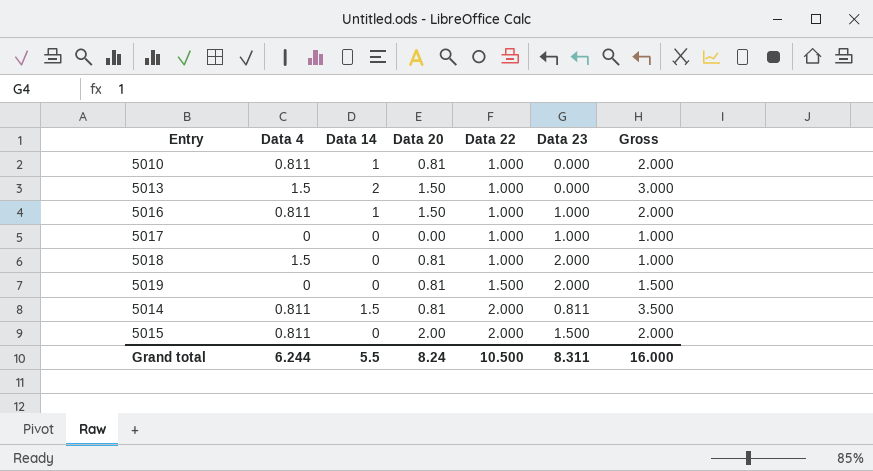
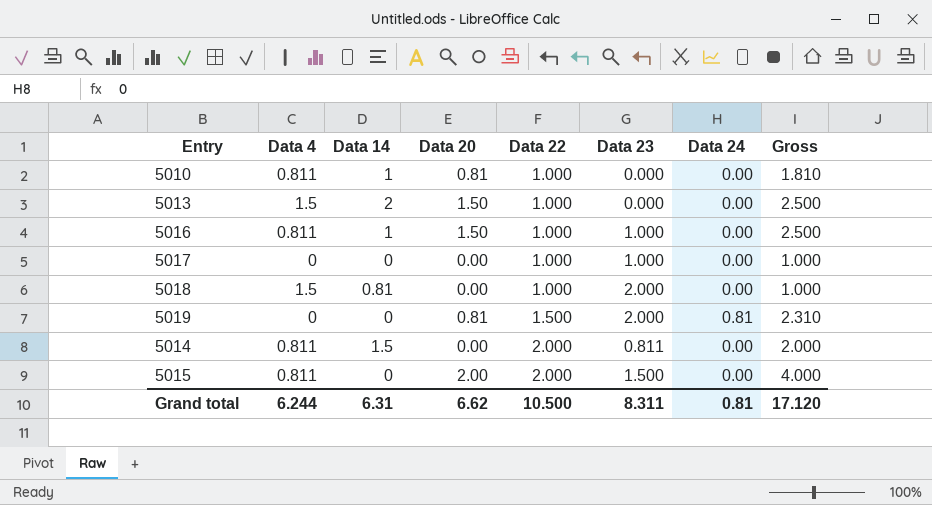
column Data 24 | position: none -> 7
column Gross | formula: [Data 14] + [Data 22] -> [Data 20] + [Data 22]
5018 | Data 14: 0 -> 0.81
5018 | Data 20: 0.81 -> 0.00
5014 | Data 20: 0.81 -> 0.00
Grand total | Data 14: 5.5 -> 6.31
Grand total | Data 20: 8.24 -> 6.62
Grand total | Gross: 16.000 -> 17.120

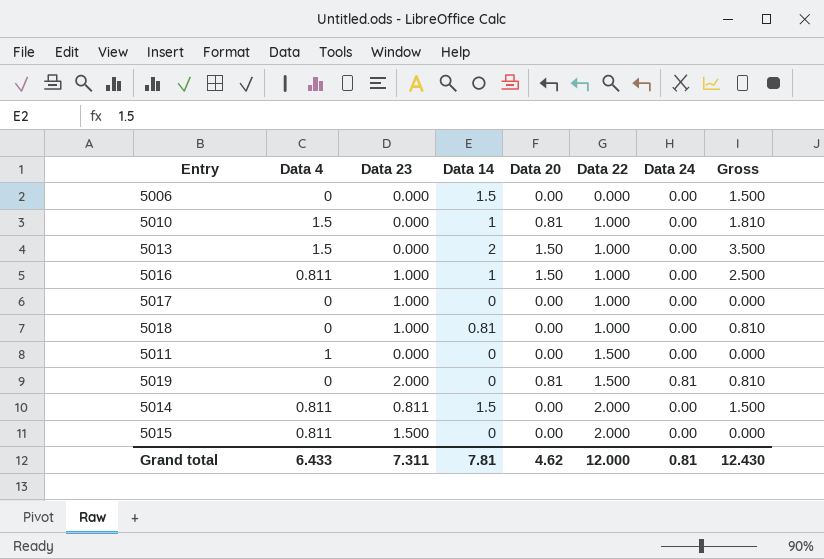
column Data 23 | position: 6 -> 3
column Gross | formula: [Data 20] + [Data 22] -> [Data 14] + [Data 20]
row 5006: none -> 0 | 0.000 | 1.5 | 0.00 | 0.000 | 0.00 | 1.500
5010 | Data 4: 0.811 -> 1.5
5018 | Data 4: 1.5 -> 0
5018 | Data 23: 2.000 -> 1.000
row 5011: none -> 1 | 0.000 | 0 | 0.00 | 1.500 | 0.00 | 0.000
5015 | Data 20: 2.00 -> 0.00
Grand total | Data 4: 6.244 -> 6.433
Grand total | Data 23: 8.311 -> 7.311
Grand total | Data 14: 6.31 -> 7.81
Grand total | Data 20: 6.62 -> 4.62
Grand total | Data 22: 10.500 -> 12.000
Grand total | Gross: 17.120 -> 12.430

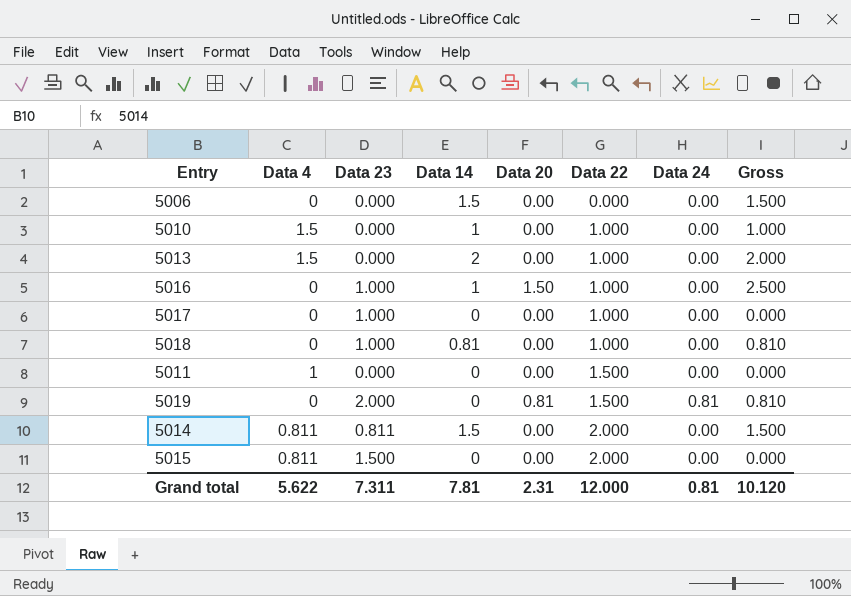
5010 | Data 20: 0.81 -> 0.00
5010 | Gross: 1.810 -> 1.000
5013 | Data 20: 1.50 -> 0.00
5013 | Gross: 3.500 -> 2.000
5016 | Data 4: 0.811 -> 0
Grand total | Data 4: 6.433 -> 5.622
Grand total | Data 20: 4.62 -> 2.31
Grand total | Gross: 12.430 -> 10.120

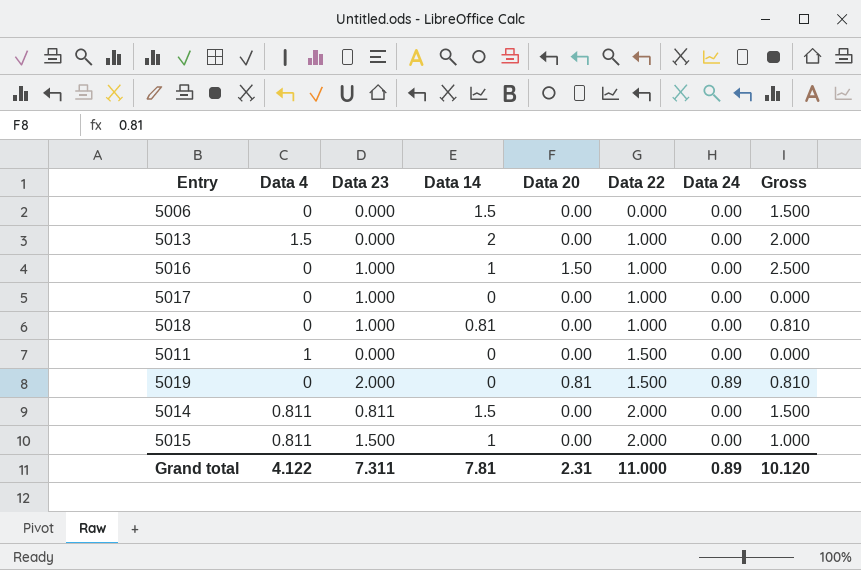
row 5010: 1.5 | 0.000 | 1 | 0.00 | 1.000 | 0.00 | 1.000 -> none
5019 | Data 24: 0.81 -> 0.89
5015 | Data 14: 0 -> 1
5015 | Gross: 0.000 -> 1.000
Grand total | Data 4: 5.622 -> 4.122
Grand total | Data 22: 12.000 -> 11.000
Grand total | Data 24: 0.81 -> 0.89

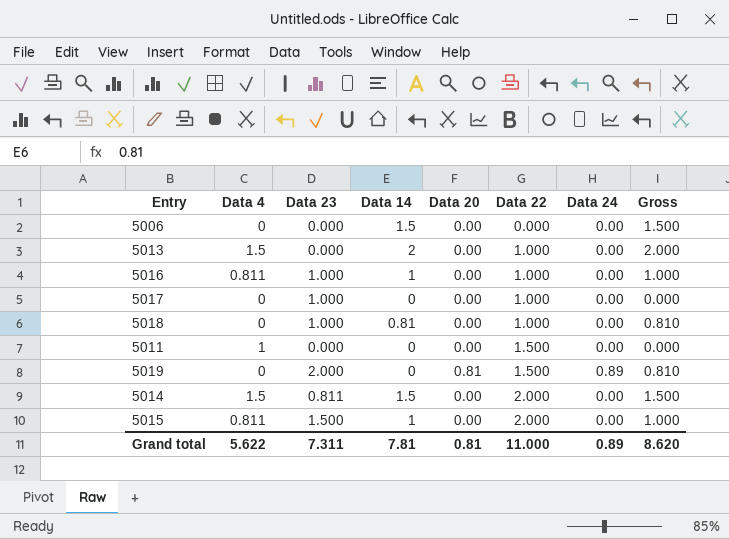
5016 | Data 4: 0 -> 0.811
5016 | Data 20: 1.50 -> 0.00
5016 | Gross: 2.500 -> 1.000
5014 | Data 4: 0.811 -> 1.5
Grand total | Data 4: 4.122 -> 5.622
Grand total | Data 20: 2.31 -> 0.81
Grand total | Gross: 10.120 -> 8.620

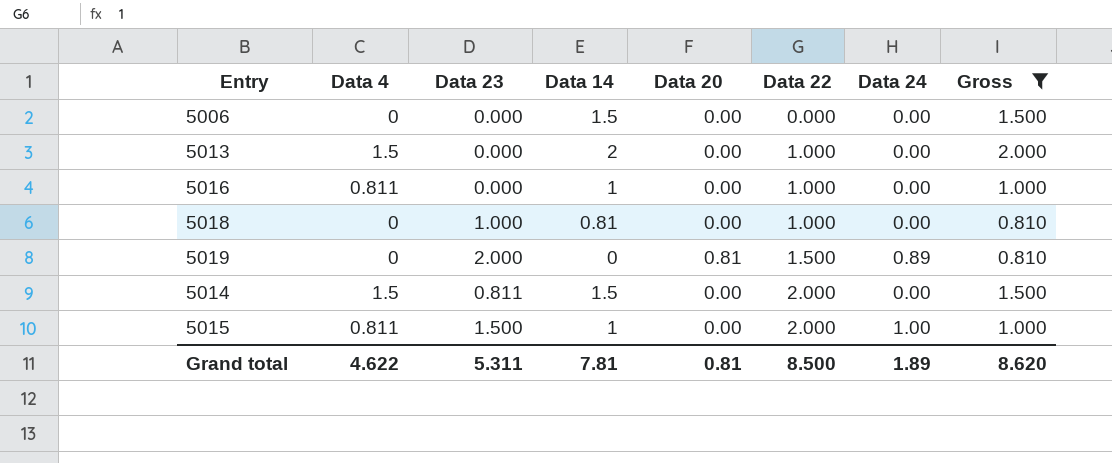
filter: none -> Gross != 0.000
5016 | Data 23: 1.000 -> 0.000
5015 | Data 24: 0.00 -> 1.00
Grand total | Data 4: 5.622 -> 4.622
Grand total | Data 23: 7.311 -> 5.311
Grand total | Data 22: 11.000 -> 8.500
Grand total | Data 24: 0.89 -> 1.89

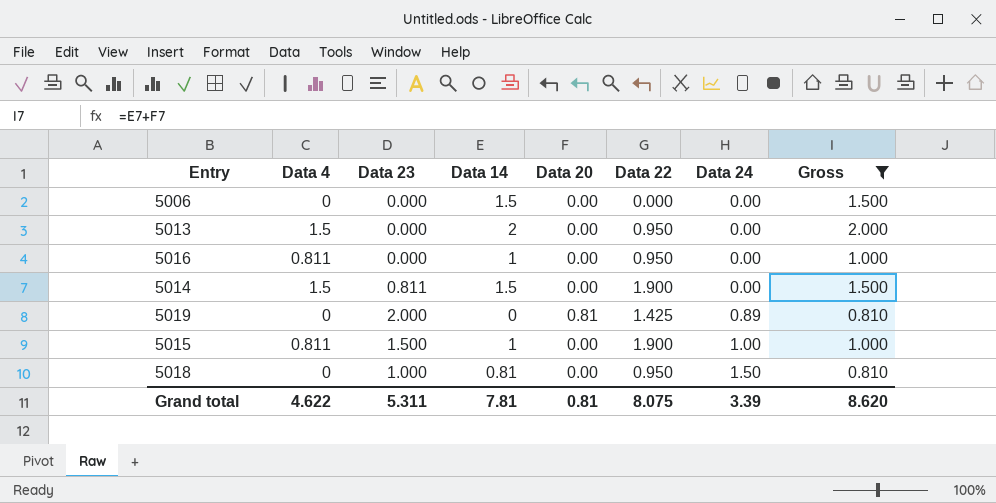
row order: Data 22 ascending -> Data 24 ascending
5013 | Data 22: 1.000 -> 0.950
5016 | Data 22: 1.000 -> 0.950
5014 | Data 22: 2.000 -> 1.900
5019 | Data 22: 1.500 -> 1.425
5015 | Data 22: 2.000 -> 1.900
5018 | Data 22: 1.000 -> 0.950
5018 | Data 24: 0.00 -> 1.50
Grand total | Data 22: 8.500 -> 8.075
Grand total | Data 24: 1.89 -> 3.39

